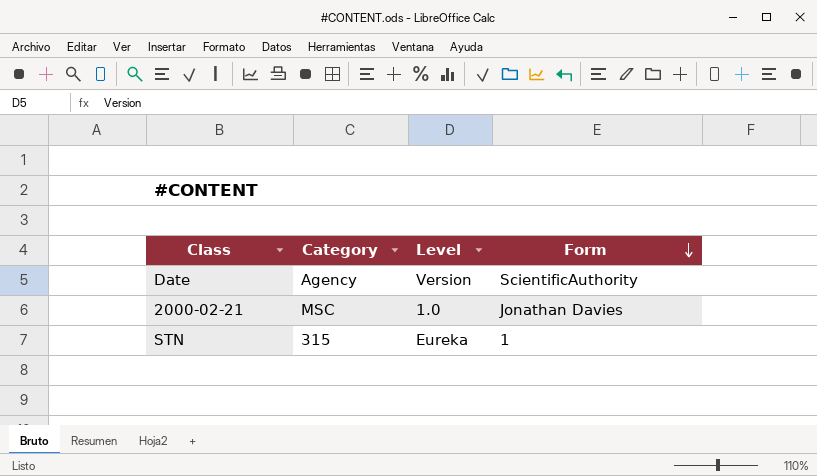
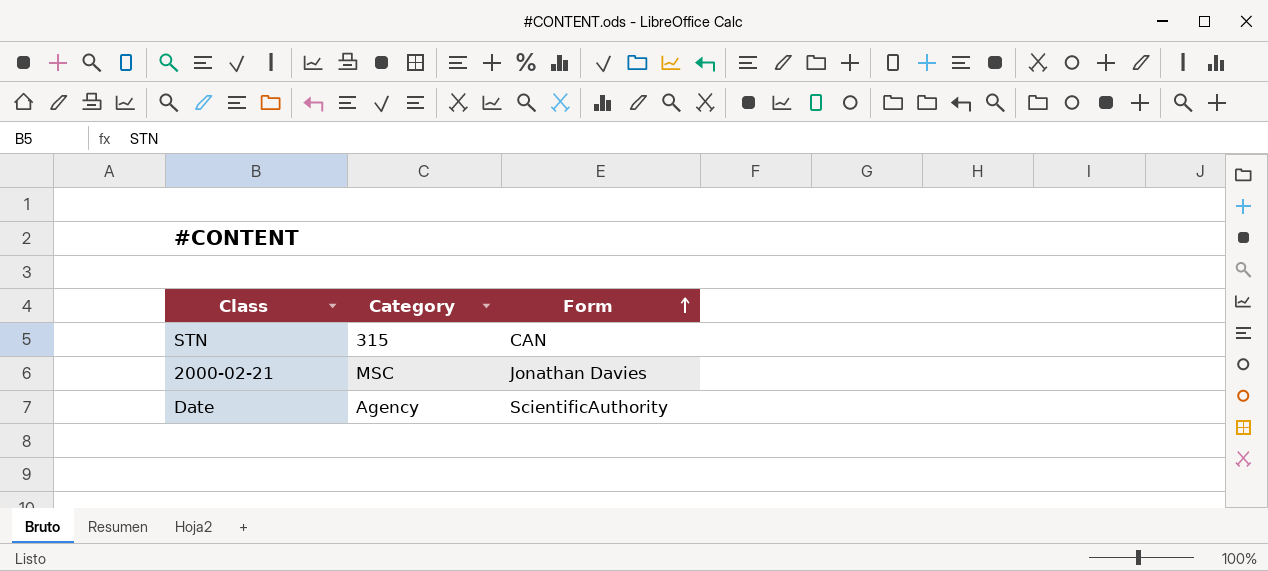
row order: Form descending -> Form ascending
column Level | position: 3 -> none
STN | Form: 1 -> CAN

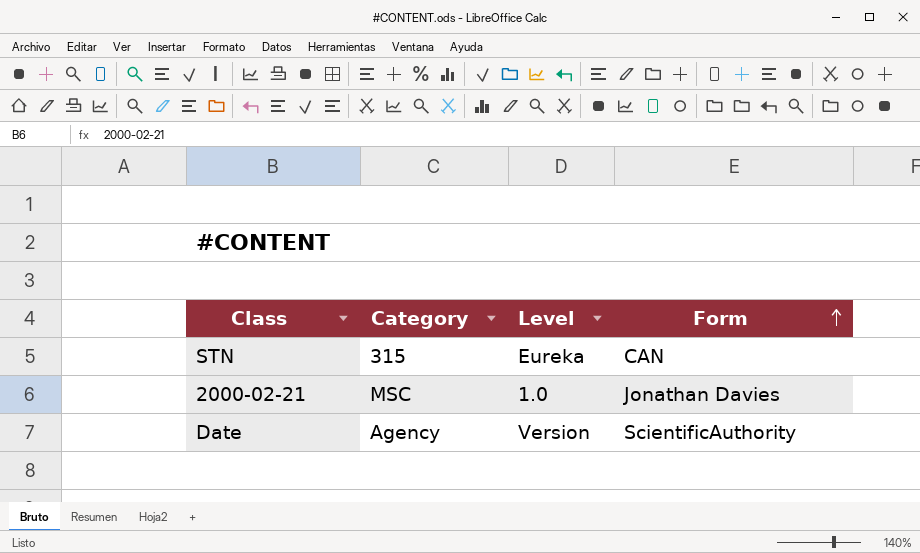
column Level | position: none -> 3

